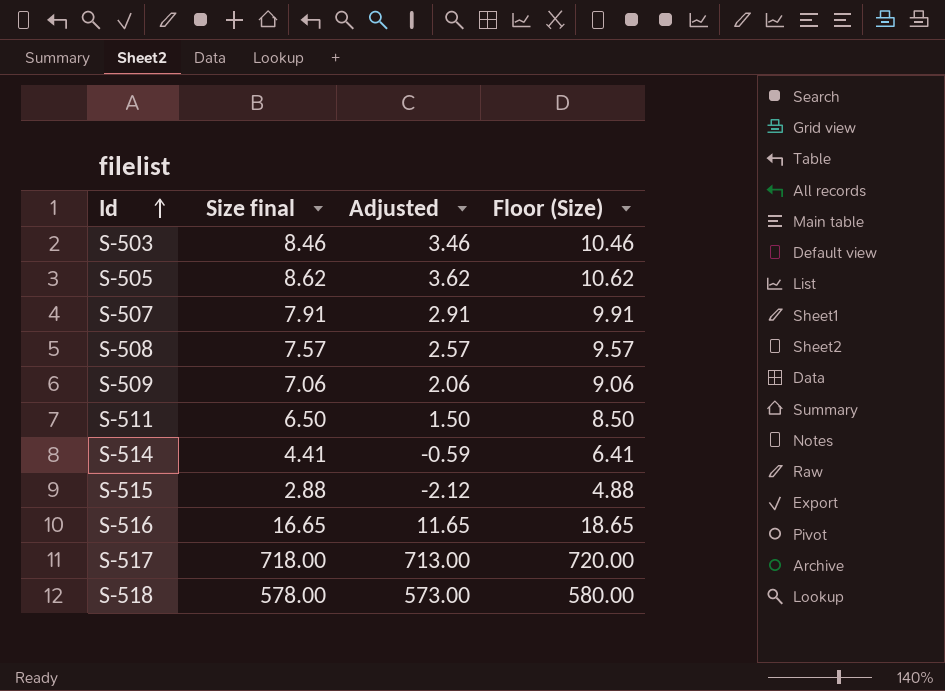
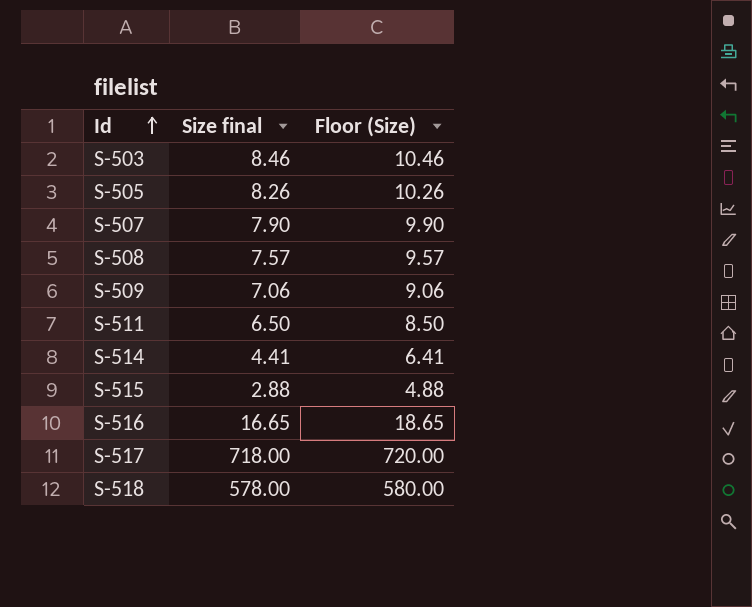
column Adjusted | formula: [Size final] - 5 -> none
S-505 | Size final: 8.62 -> 8.26
S-505 | Floor (Size): 10.62 -> 10.26
S-507 | Size final: 7.91 -> 7.90
S-507 | Floor (Size): 9.91 -> 9.90

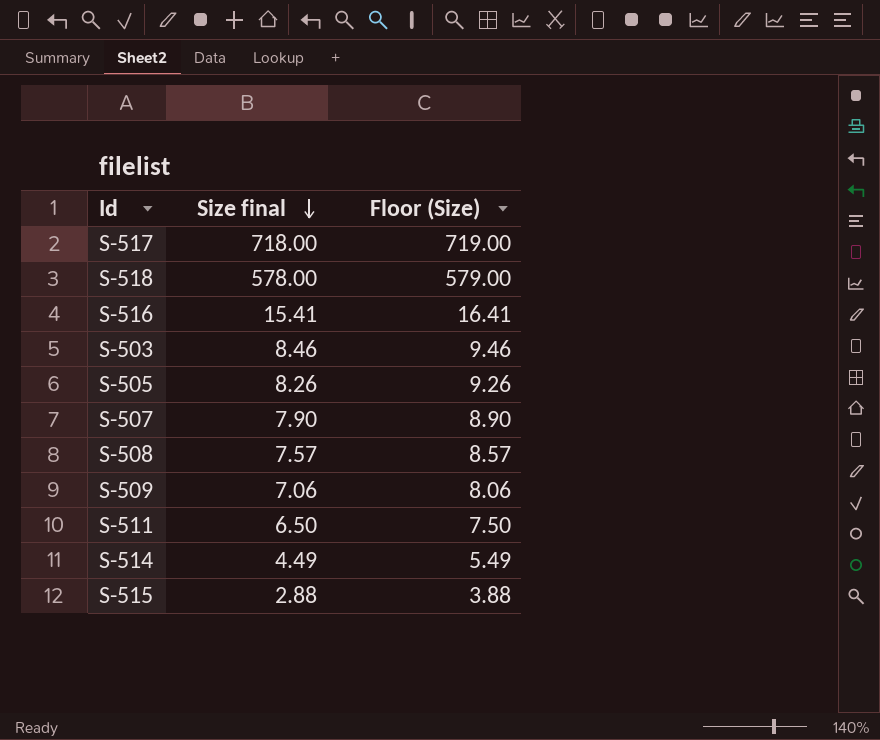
row order: Id ascending -> Size final descending
column Floor (Size) | formula: [Size final] + 2 -> [Size final] + 1
S-516 | Size final: 16.65 -> 15.41
S-514 | Size final: 4.41 -> 4.49

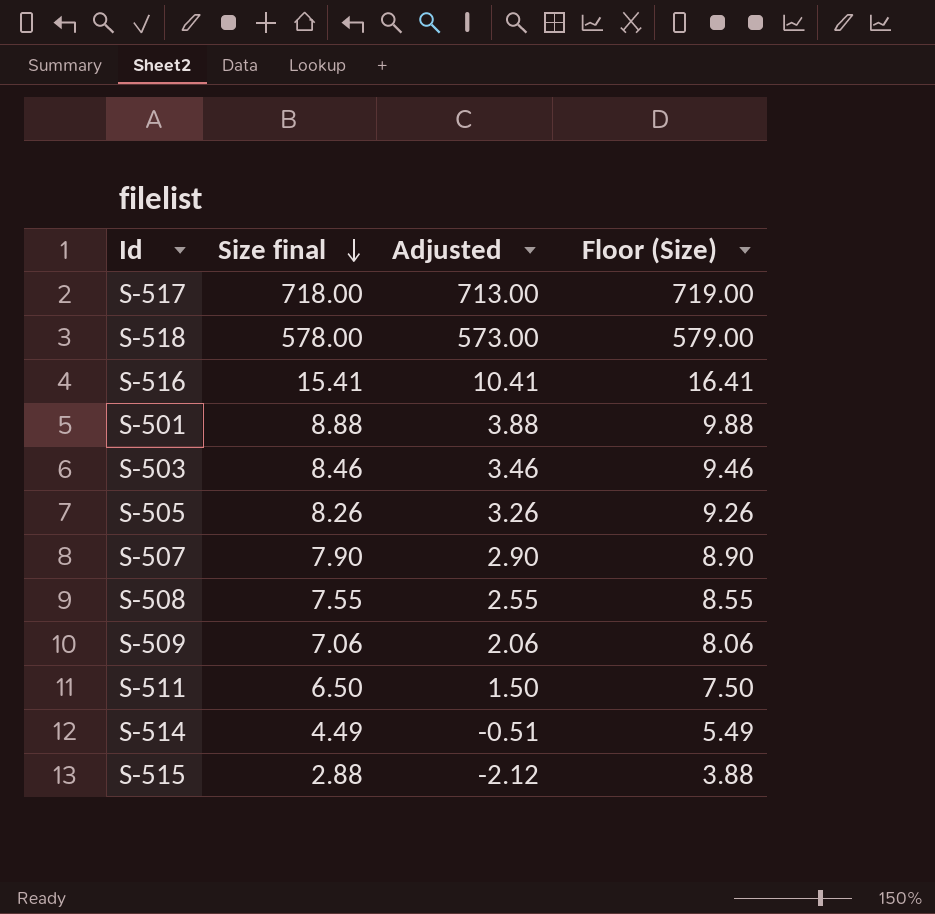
column Adjusted | formula: none -> [Size final] - 5
row S-501: none -> 8.88 | 3.88 | 9.88
S-508 | Size final: 7.57 -> 7.55
S-508 | Floor (Size): 8.57 -> 8.55

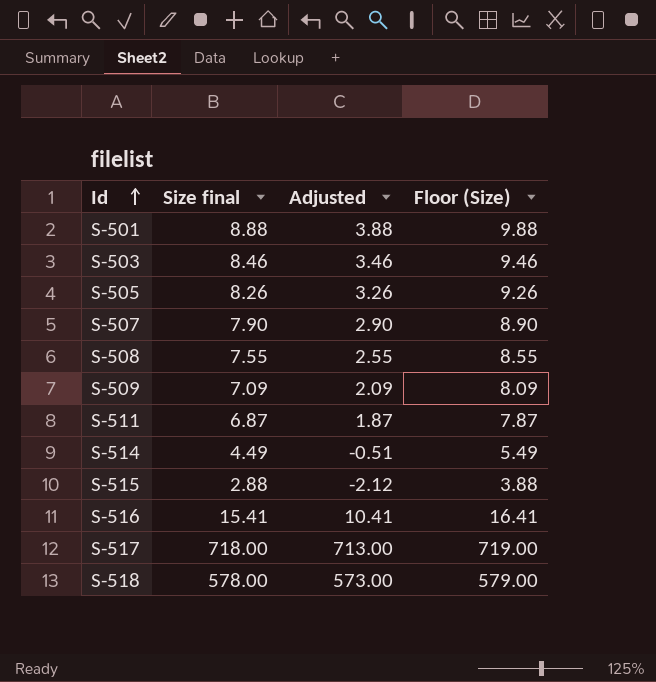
row order: Size final descending -> Id ascending
S-509 | Size final: 7.06 -> 7.09
S-509 | Adjusted: 2.06 -> 2.09
S-509 | Floor (Size): 8.06 -> 8.09
S-511 | Size final: 6.50 -> 6.87
S-511 | Adjusted: 1.50 -> 1.87
S-511 | Floor (Size): 7.50 -> 7.87

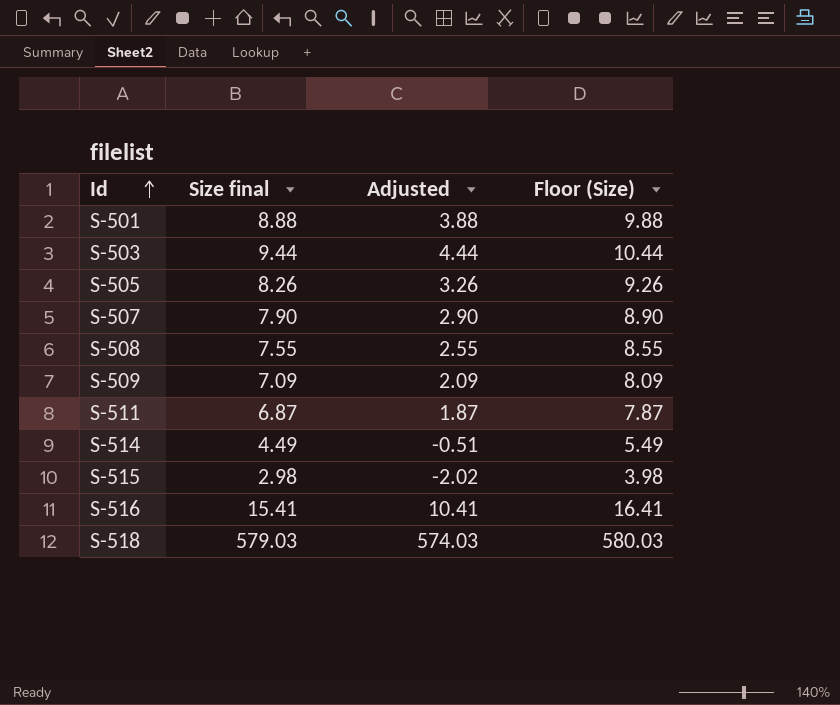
row S-517: 718.00 | 713.00 | 719.00 -> none
S-503 | Size final: 8.46 -> 9.44
S-503 | Adjusted: 3.46 -> 4.44
S-503 | Floor (Size): 9.46 -> 10.44
S-515 | Size final: 2.88 -> 2.98
S-515 | Adjusted: -2.12 -> -2.02
S-515 | Floor (Size): 3.88 -> 3.98
S-518 | Size final: 578.00 -> 579.03
S-518 | Adjusted: 573.00 -> 574.03
S-518 | Floor (Size): 579.00 -> 580.03

